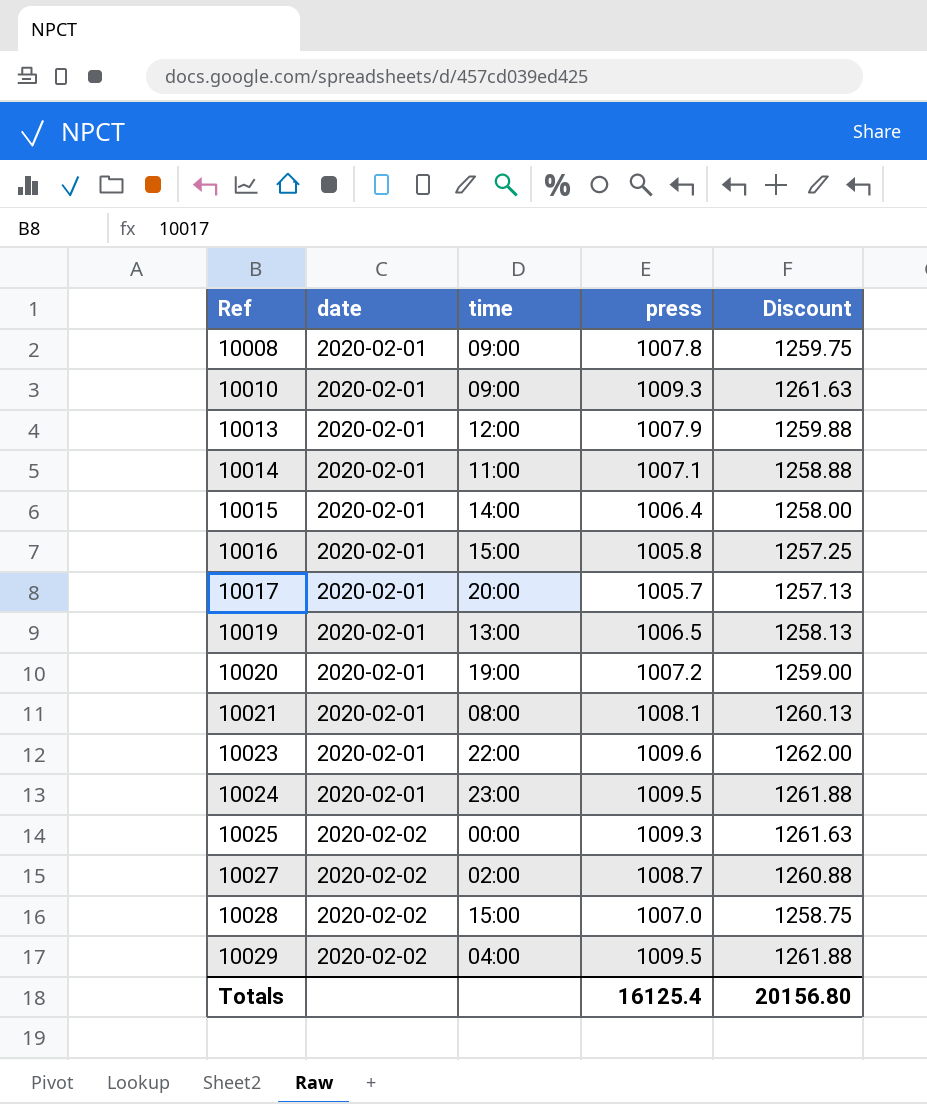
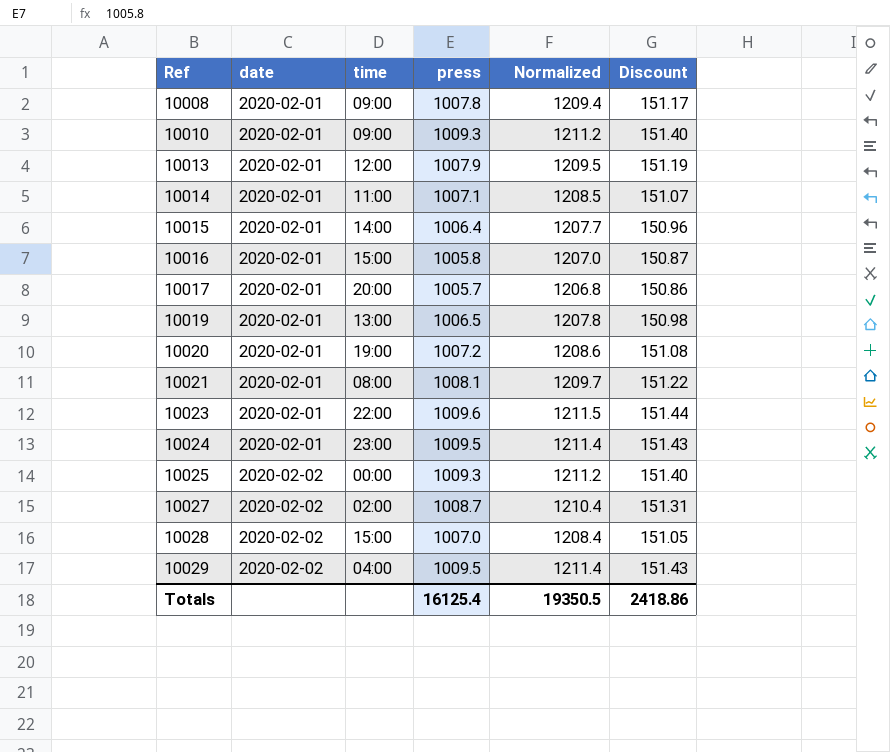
column Normalized | formula: none -> [press] * 1.2
column Discount | formula: [press] * 1.25 -> [press] * 0.15
Totals | Discount: 20156.80 -> 2418.86

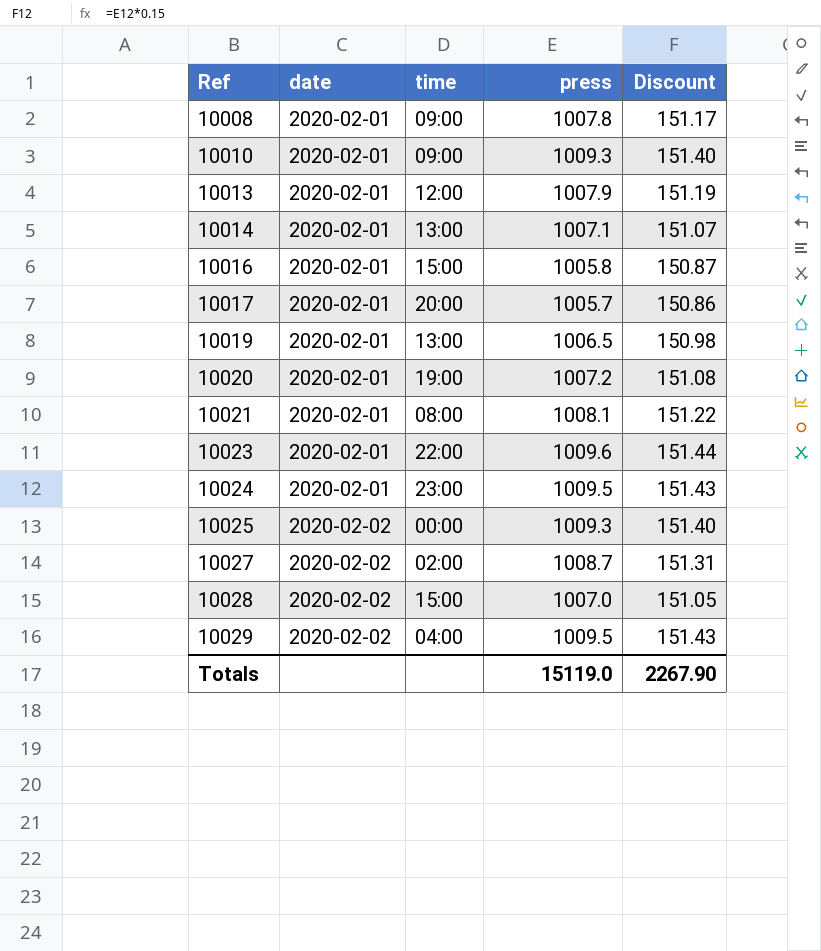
column Normalized | formula: [press] * 1.2 -> none
row 10015: 2020-02-01 | 14:00 | 1006.4 | 1207.7 | 150.96 -> none
10014 | time: 11:00 -> 13:00
Totals | press: 16125.4 -> 15119.0
Totals | Discount: 2418.86 -> 2267.90

